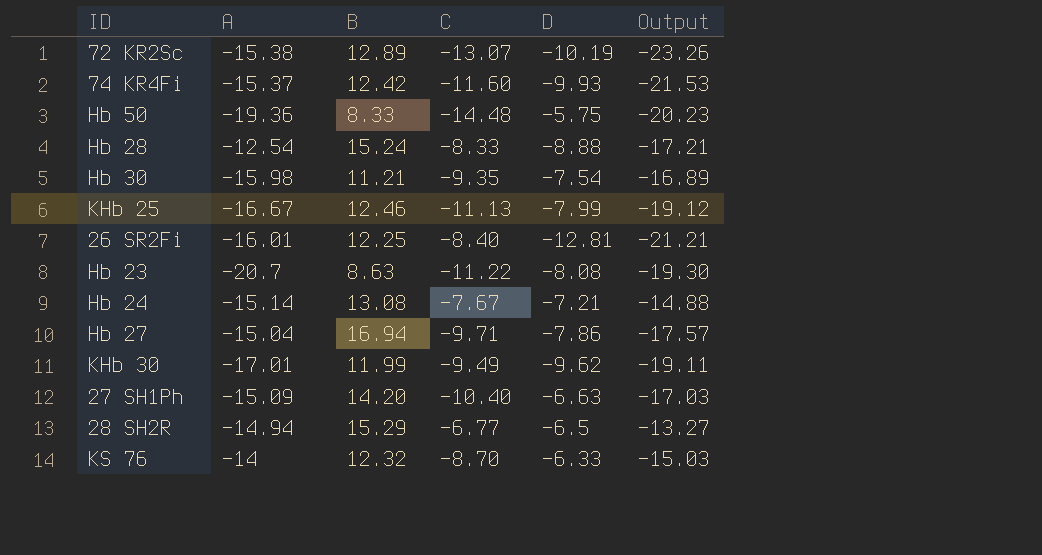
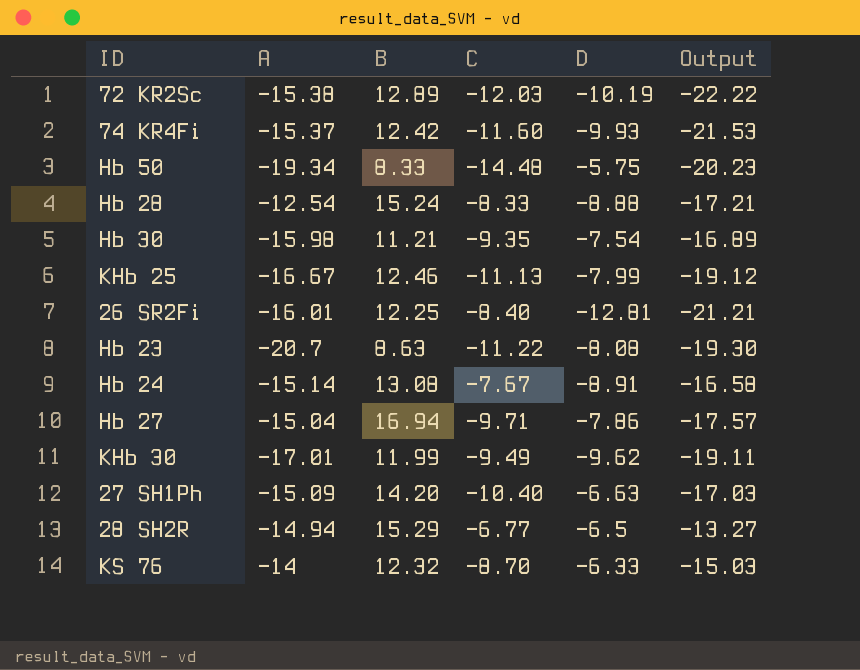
72 KR2Sc | C: -13.07 -> -12.03
72 KR2Sc | Output: -23.26 -> -22.22
Hb 50 | A: -19.36 -> -19.34
Hb 24 | D: -7.21 -> -8.91
Hb 24 | Output: -14.88 -> -16.58

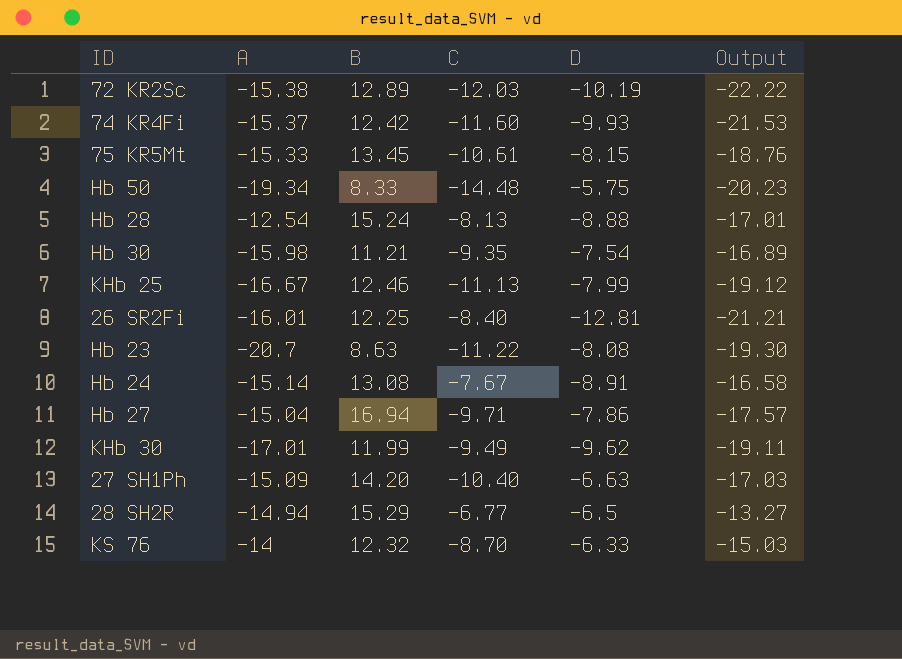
row 75 KR5Mt: none -> -15.33 | 13.45 | -10.61 | -8.15 | -18.76
Hb 28 | C: -8.33 -> -8.13
Hb 28 | Output: -17.21 -> -17.01

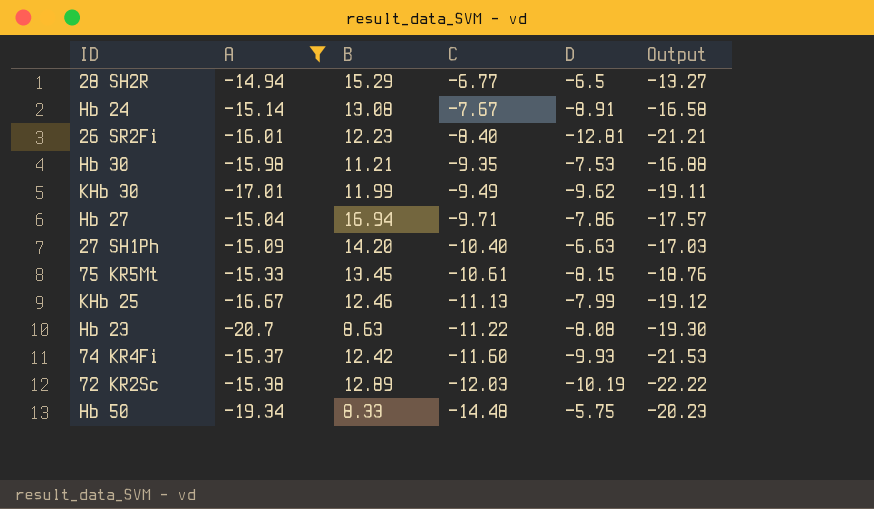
filter: none -> A <= -14.94
row order: none -> C descending
26 SR2Fi | B: 12.25 -> 12.23
Hb 30 | D: -7.54 -> -7.53
Hb 30 | Output: -16.89 -> -16.88

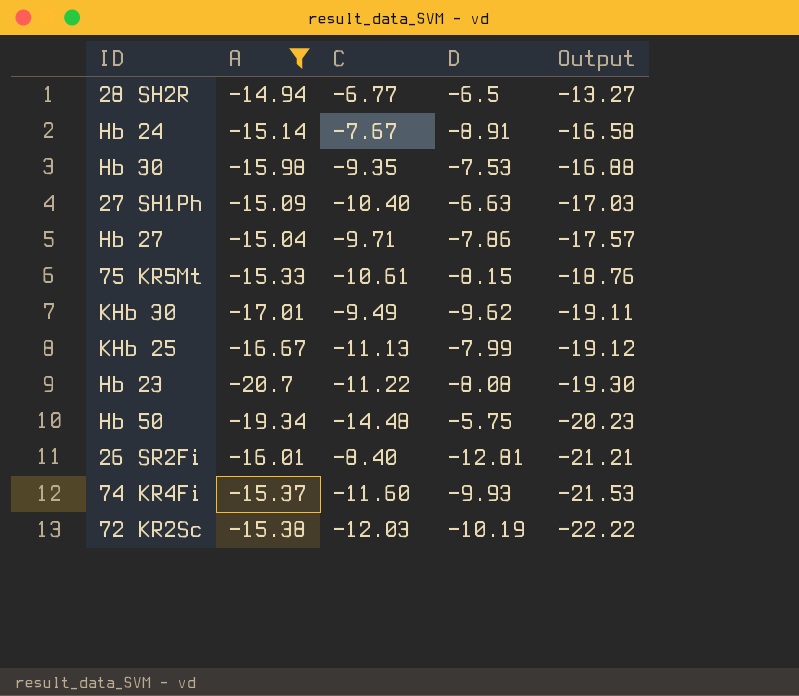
row order: C descending -> Output descending
column B | position: 3 -> none

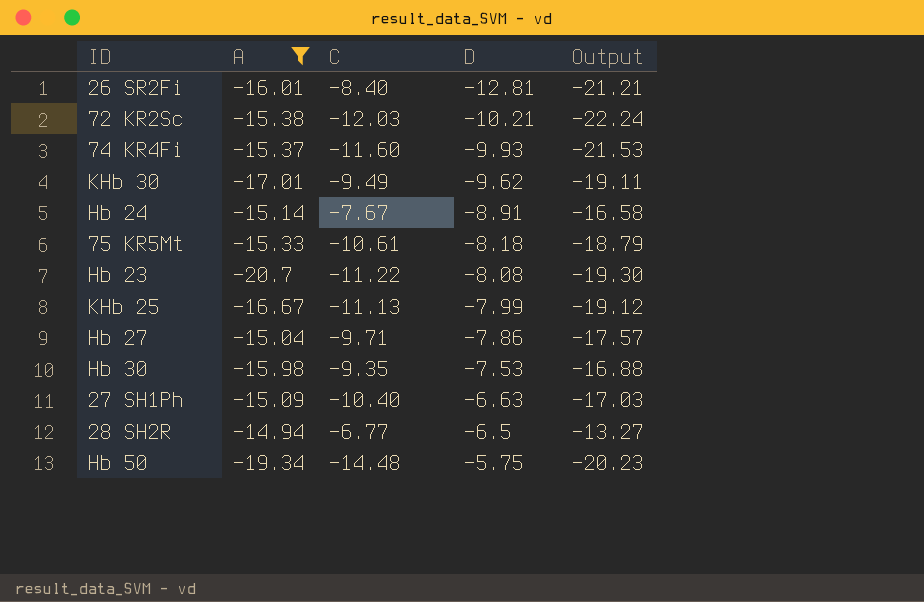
row order: Output descending -> D ascending
72 KR2Sc | D: -10.19 -> -10.21
72 KR2Sc | Output: -22.22 -> -22.24
75 KR5Mt | D: -8.15 -> -8.18
75 KR5Mt | Output: -18.76 -> -18.79

